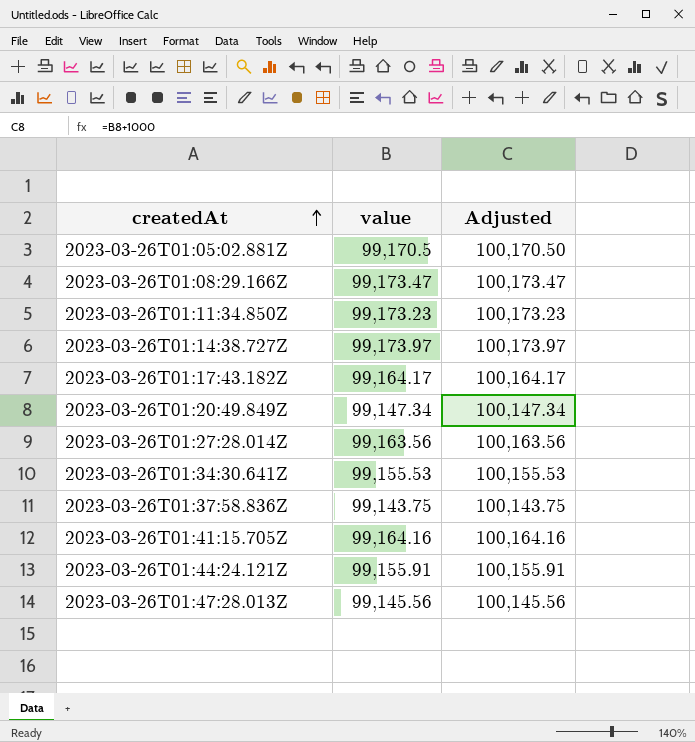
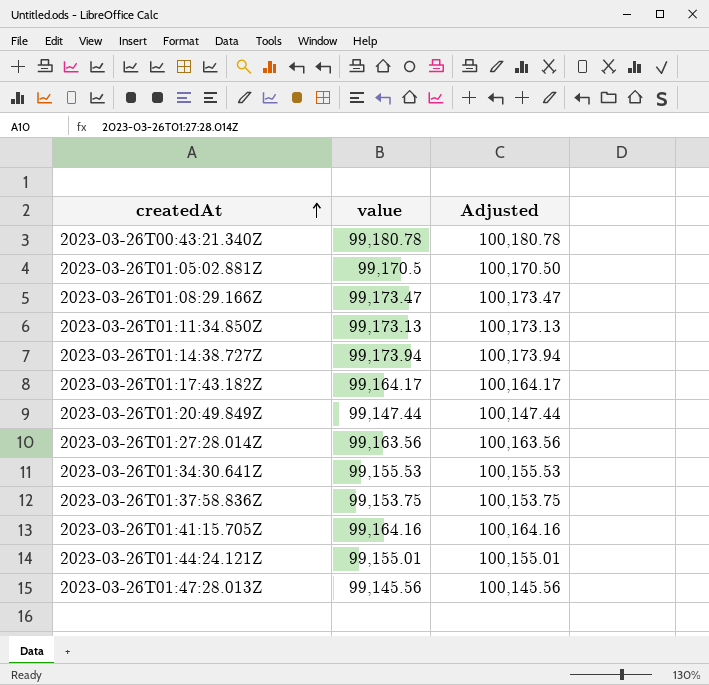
row 2023-03-26T00:43:21.340Z: none -> 99,180.78 | 100,180.78
2023-03-26T01:11:34.850Z | value: 99,173.23 -> 99,173.13
2023-03-26T01:11:34.850Z | Adjusted: 100,173.23 -> 100,173.13
2023-03-26T01:14:38.727Z | value: 99,173.97 -> 99,173.94
2023-03-26T01:14:38.727Z | Adjusted: 100,173.97 -> 100,173.94
2023-03-26T01:20:49.849Z | value: 99,147.34 -> 99,147.44
2023-03-26T01:20:49.849Z | Adjusted: 100,147.34 -> 100,147.44
2023-03-26T01:37:58.836Z | value: 99,143.75 -> 99,153.75
2023-03-26T01:37:58.836Z | Adjusted: 100,143.75 -> 100,153.75
2023-03-26T01:44:24.121Z | value: 99,155.91 -> 99,155.01
2023-03-26T01:44:24.121Z | Adjusted: 100,155.91 -> 100,155.01

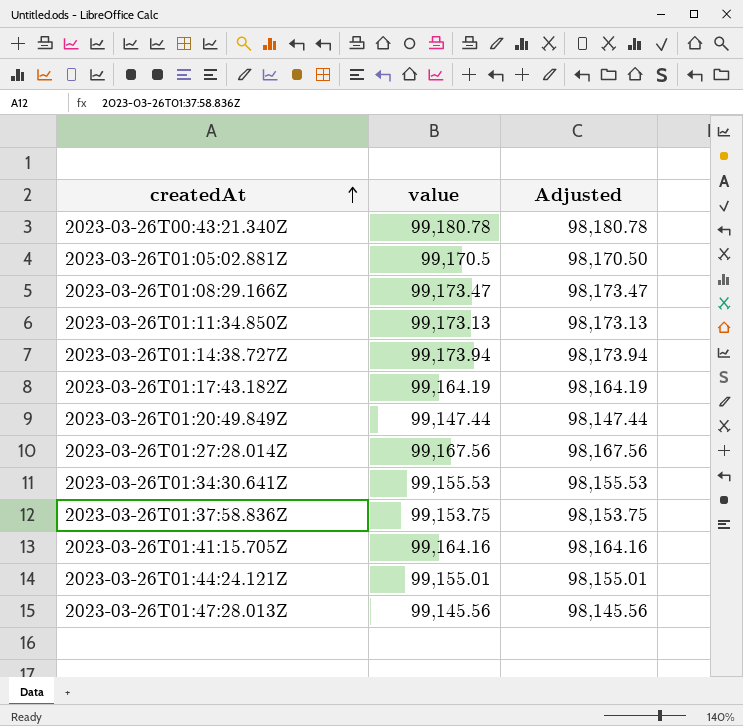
column Adjusted | formula: [value] + 1000 -> [value] - 1000
2023-03-26T01:17:43.182Z | value: 99,164.17 -> 99,164.19
2023-03-26T01:27:28.014Z | value: 99,163.56 -> 99,167.56

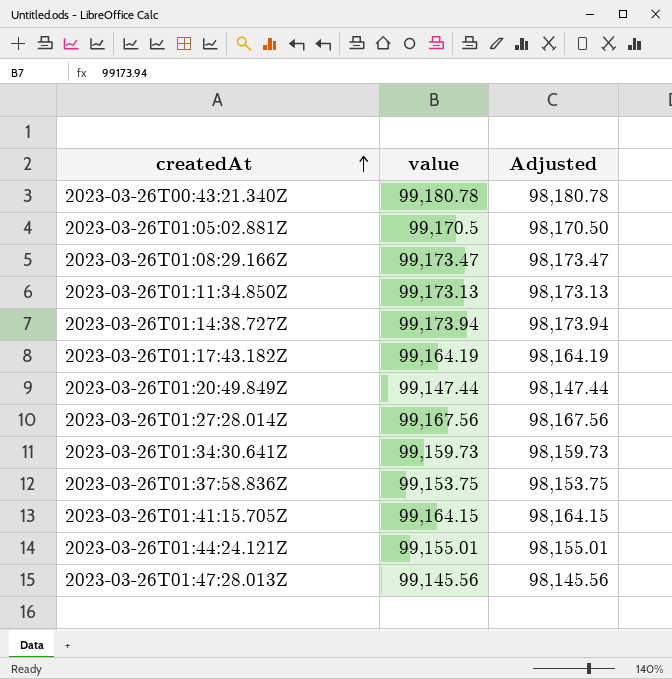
2023-03-26T01:34:30.641Z | value: 99,155.53 -> 99,159.73
2023-03-26T01:34:30.641Z | Adjusted: 98,155.53 -> 98,159.73
2023-03-26T01:41:15.705Z | value: 99,164.16 -> 99,164.15
2023-03-26T01:41:15.705Z | Adjusted: 98,164.16 -> 98,164.15

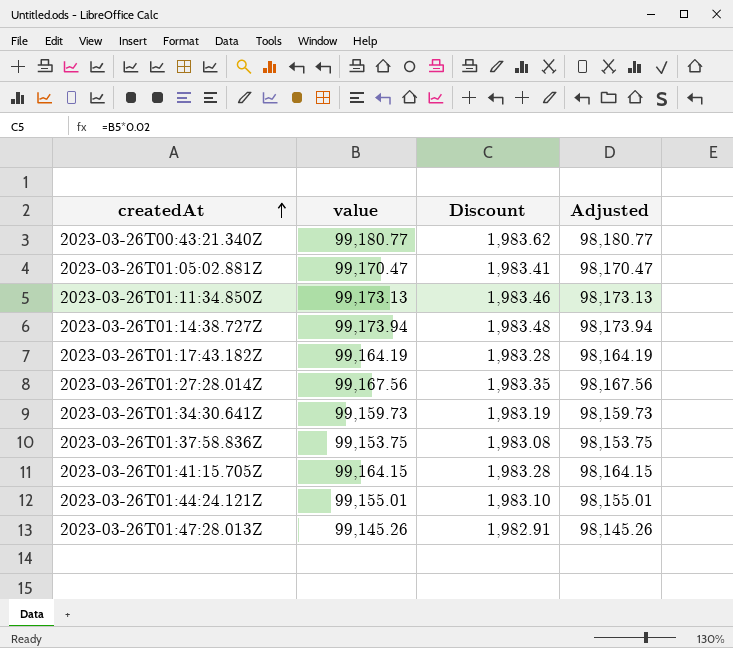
column Discount | formula: none -> [value] * 0.02
row 2023-03-26T01:08:29.166Z: 99,173.47 | 98,173.47 -> none
row 2023-03-26T01:20:49.849Z: 99,147.44 | 98,147.44 -> none
2023-03-26T00:43:21.340Z | value: 99,180.78 -> 99,180.77
2023-03-26T00:43:21.340Z | Adjusted: 98,180.78 -> 98,180.77
2023-03-26T01:05:02.881Z | value: 99,170.5 -> 99,170.47
2023-03-26T01:05:02.881Z | Adjusted: 98,170.50 -> 98,170.47
2023-03-26T01:47:28.013Z | value: 99,145.56 -> 99,145.26
2023-03-26T01:47:28.013Z | Adjusted: 98,145.56 -> 98,145.26

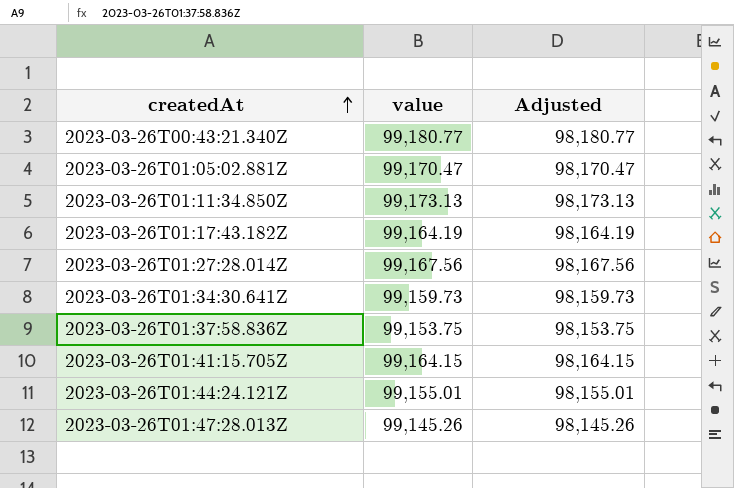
column Discount | formula: [value] * 0.02 -> none
row 2023-03-26T01:14:38.727Z: 99,173.94 | 1,983.48 | 98,173.94 -> none

